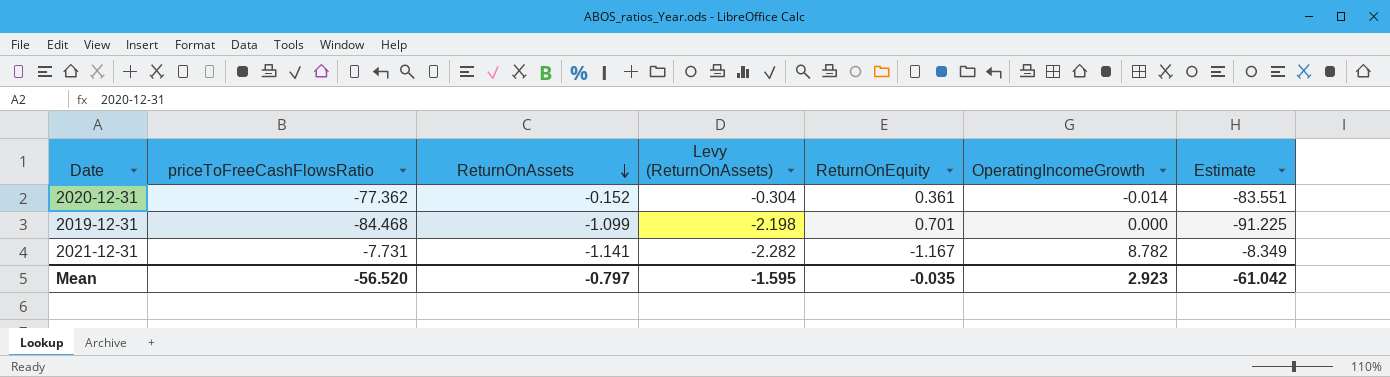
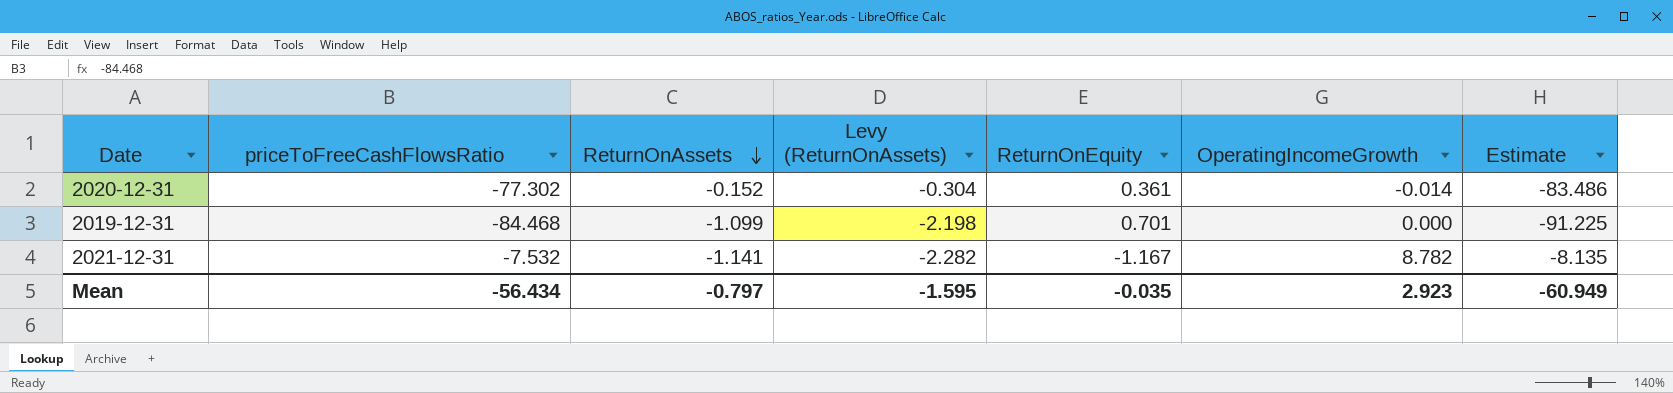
2020-12-31 | priceToFreeCashFlowsRatio: -77.362 -> -77.302
2020-12-31 | Estimate: -83.551 -> -83.486
2021-12-31 | priceToFreeCashFlowsRatio: -7.731 -> -7.532
2021-12-31 | Estimate: -8.349 -> -8.135
Mean | priceToFreeCashFlowsRatio: -56.520 -> -56.434
Mean | Estimate: -61.042 -> -60.949

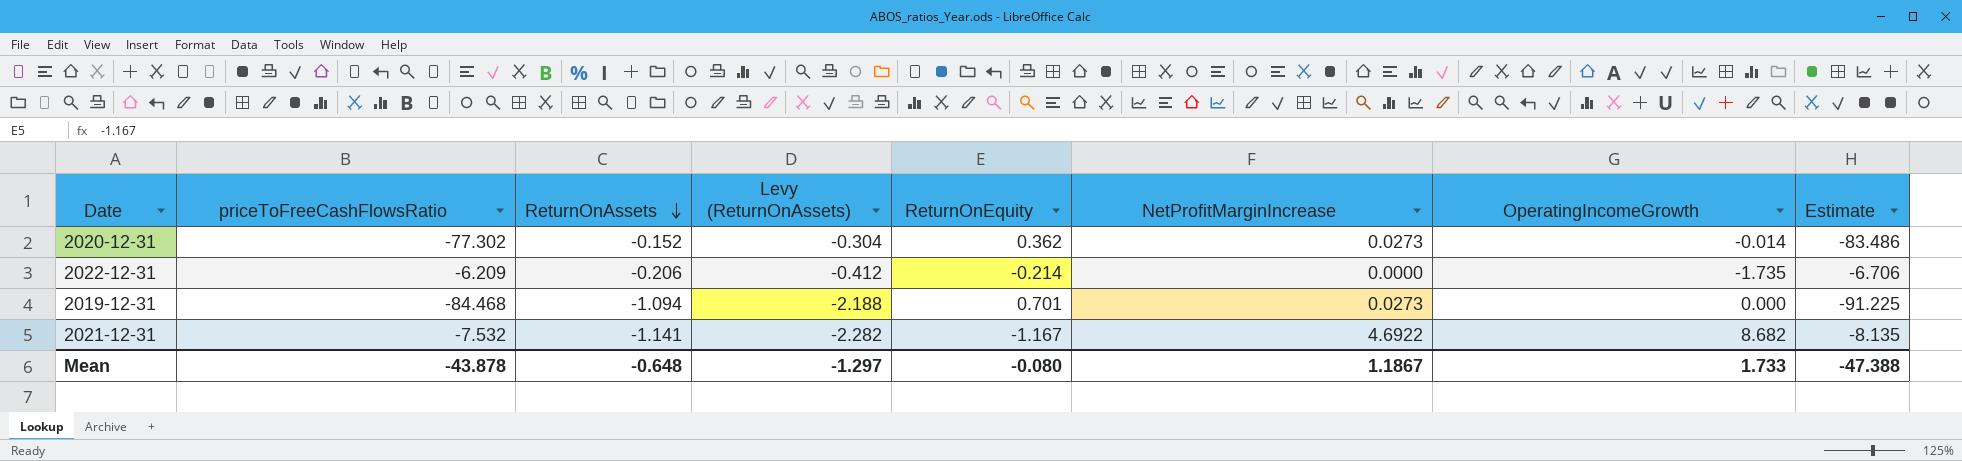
column NetProfitMarginIncrease | position: none -> 6
2020-12-31 | ReturnOnEquity: 0.361 -> 0.362
row 2022-12-31: none -> -6.209 | -0.206 | -0.412 | -0.214 | 0.0000 | -1.735 | -6.706
2019-12-31 | ReturnOnAssets: -1.099 -> -1.094
2019-12-31 | Levy (ReturnOnAssets): -2.198 -> -2.188
2021-12-31 | OperatingIncomeGrowth: 8.782 -> 8.682
Mean | priceToFreeCashFlowsRatio: -56.434 -> -43.878
Mean | ReturnOnAssets: -0.797 -> -0.648
Mean | Levy (ReturnOnAssets): -1.595 -> -1.297
Mean | ReturnOnEquity: -0.035 -> -0.080
Mean | OperatingIncomeGrowth: 2.923 -> 1.733
Mean | Estimate: -60.949 -> -47.388

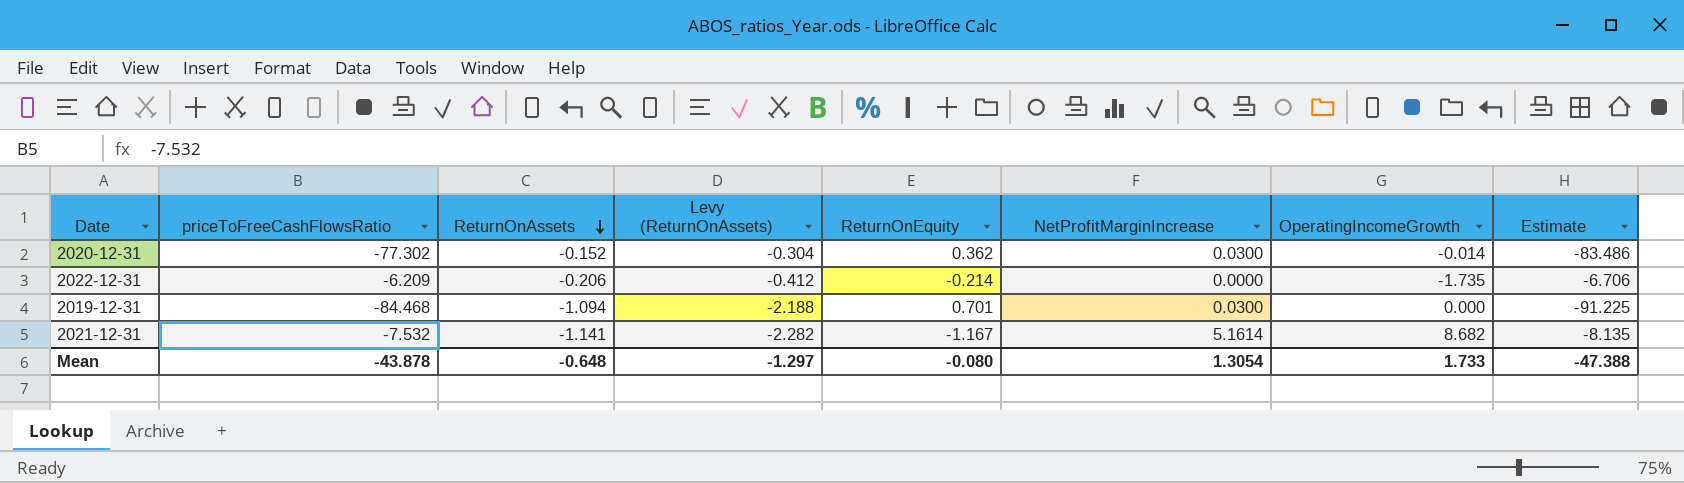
2020-12-31 | NetProfitMarginIncrease: 0.0273 -> 0.0300
2019-12-31 | NetProfitMarginIncrease: 0.0273 -> 0.0300
2021-12-31 | NetProfitMarginIncrease: 4.6922 -> 5.1614
Mean | NetProfitMarginIncrease: 1.1867 -> 1.3054

